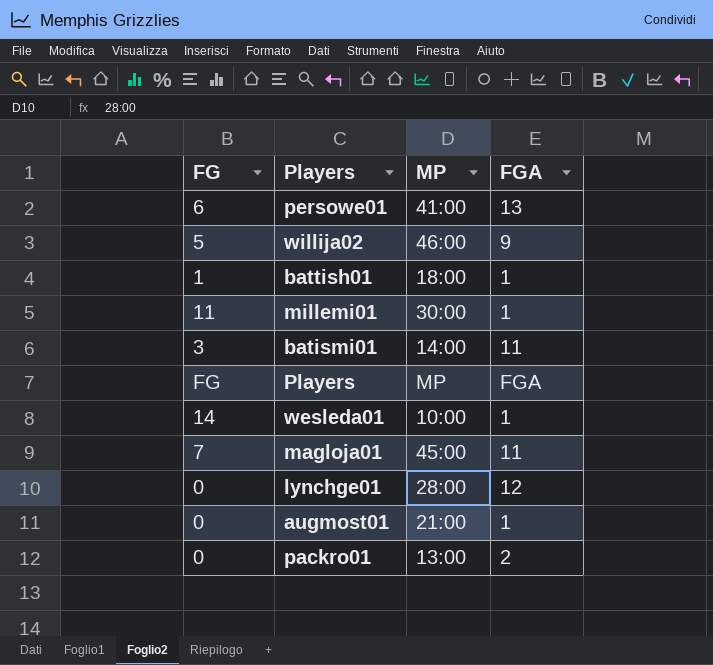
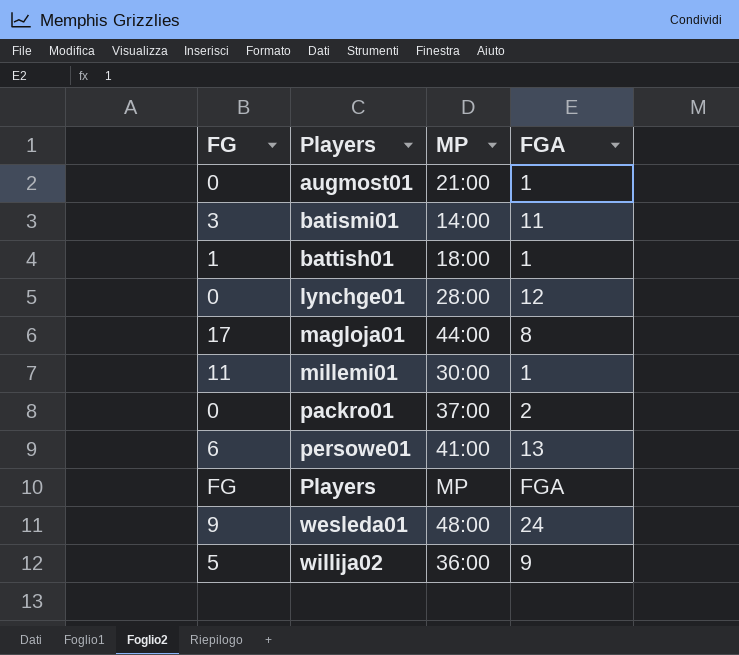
row order: none -> Players ascending
magloja01 | FG: 7 -> 17
magloja01 | MP: 45:00 -> 44:00
magloja01 | FGA: 11 -> 8
packro01 | MP: 13:00 -> 37:00
wesleda01 | FG: 14 -> 9
wesleda01 | MP: 10:00 -> 48:00
wesleda01 | FGA: 1 -> 24
willija02 | MP: 46:00 -> 36:00

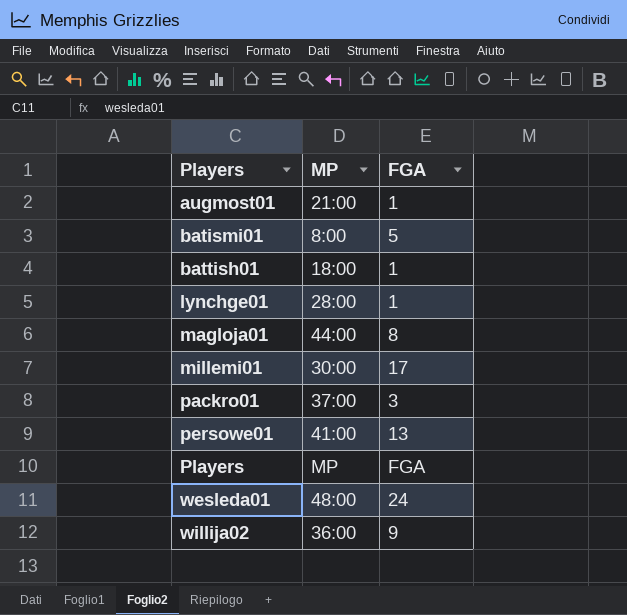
column FG | position: 1 -> none
batismi01 | MP: 14:00 -> 8:00
batismi01 | FGA: 11 -> 5
lynchge01 | FGA: 12 -> 1
millemi01 | FGA: 1 -> 17
packro01 | FGA: 2 -> 3

